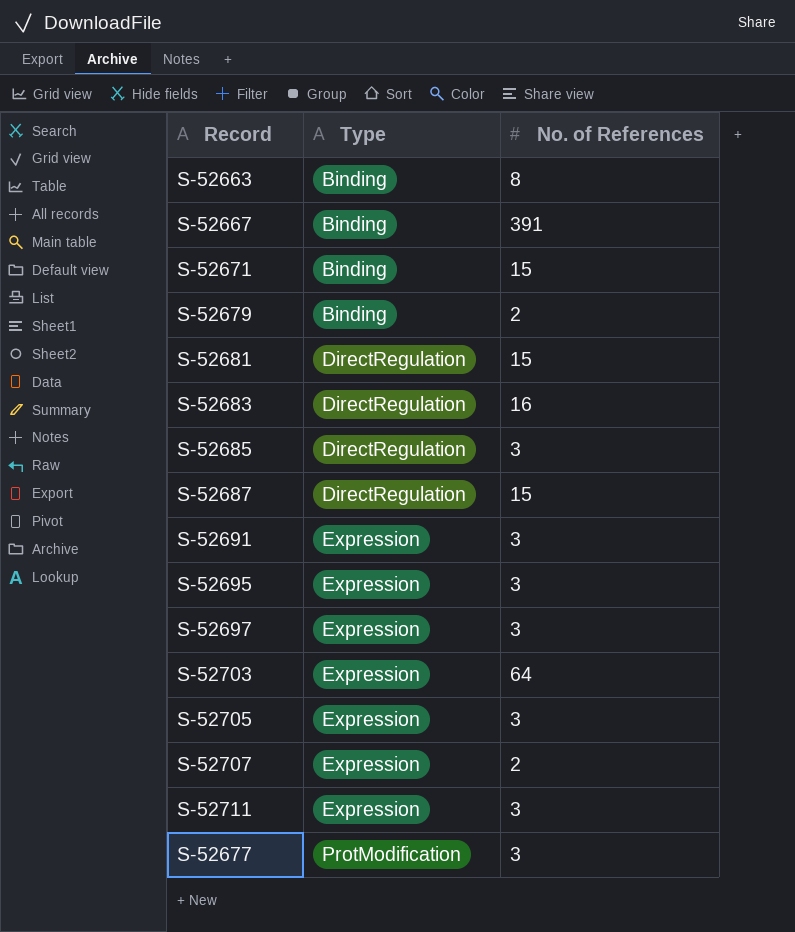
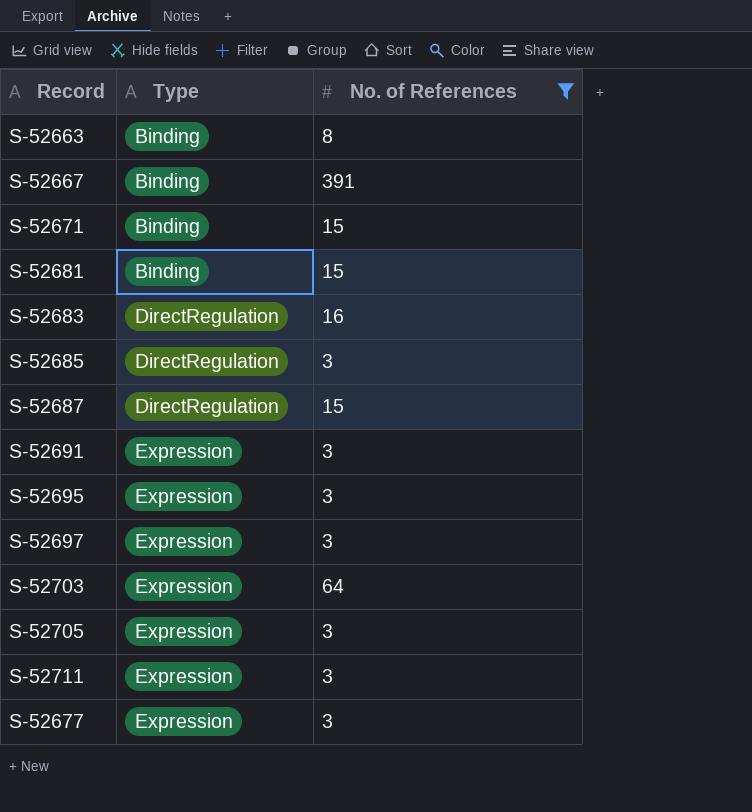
filter: none -> No. of References != 2
S-52681 | Type: DirectRegulation -> Binding
S-52677 | Type: ProtModification -> Expression

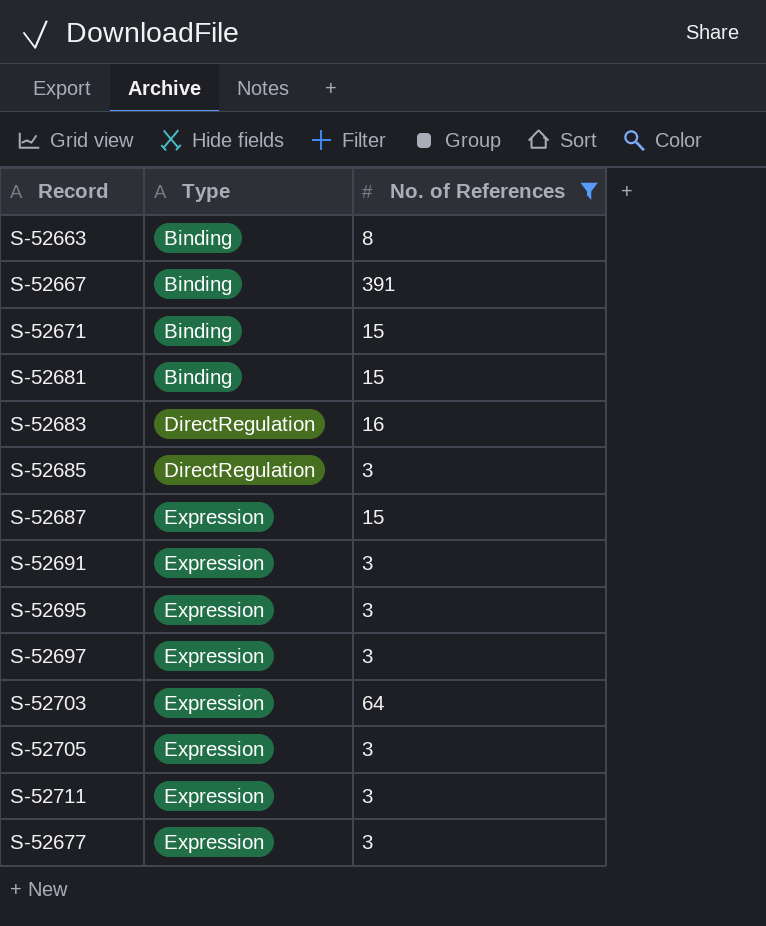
S-52687 | Type: DirectRegulation -> Expression

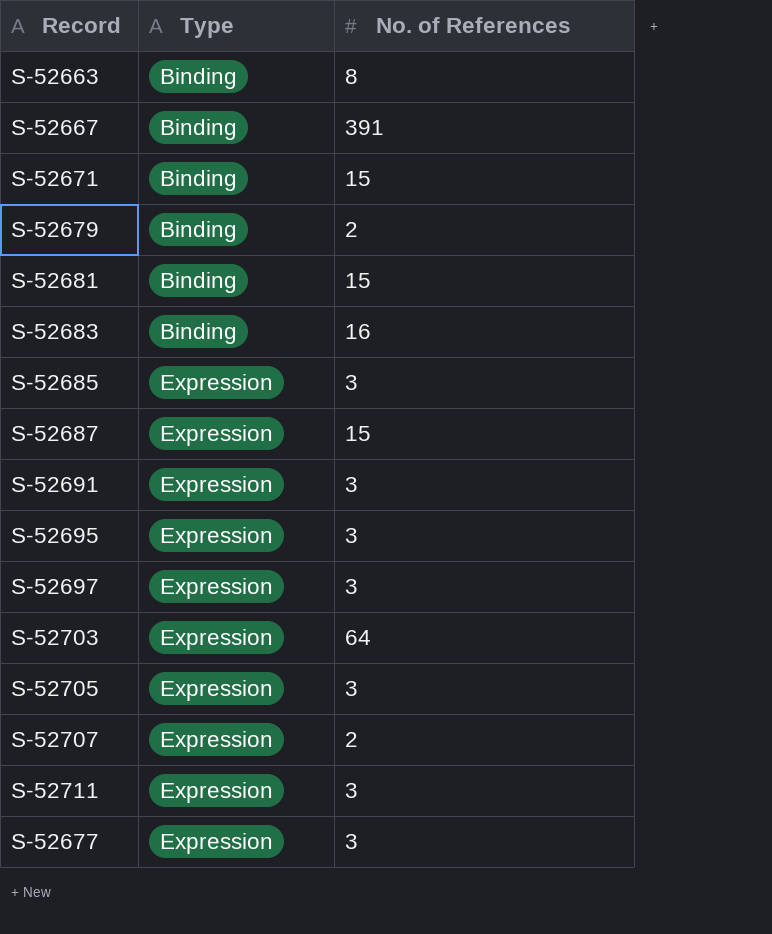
filter: No. of References != 2 -> none
S-52683 | Type: DirectRegulation -> Binding
S-52685 | Type: DirectRegulation -> Expression

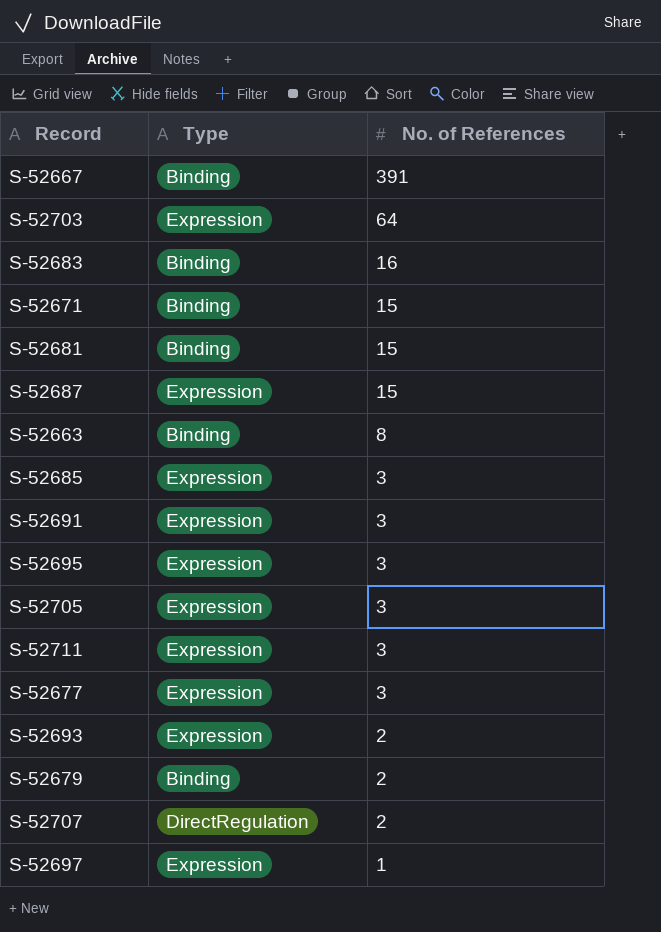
row order: Type ascending -> No. of References descending
row S-52693: none -> Expression | 2
S-52707 | Type: Expression -> DirectRegulation
S-52697 | No. of References: 3 -> 1

